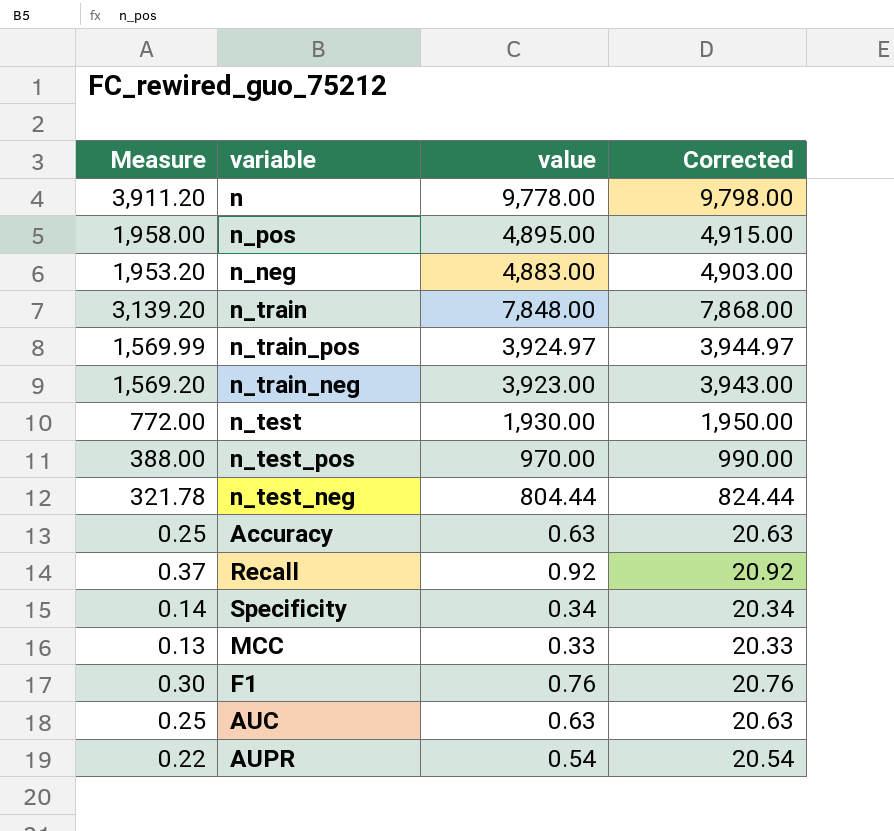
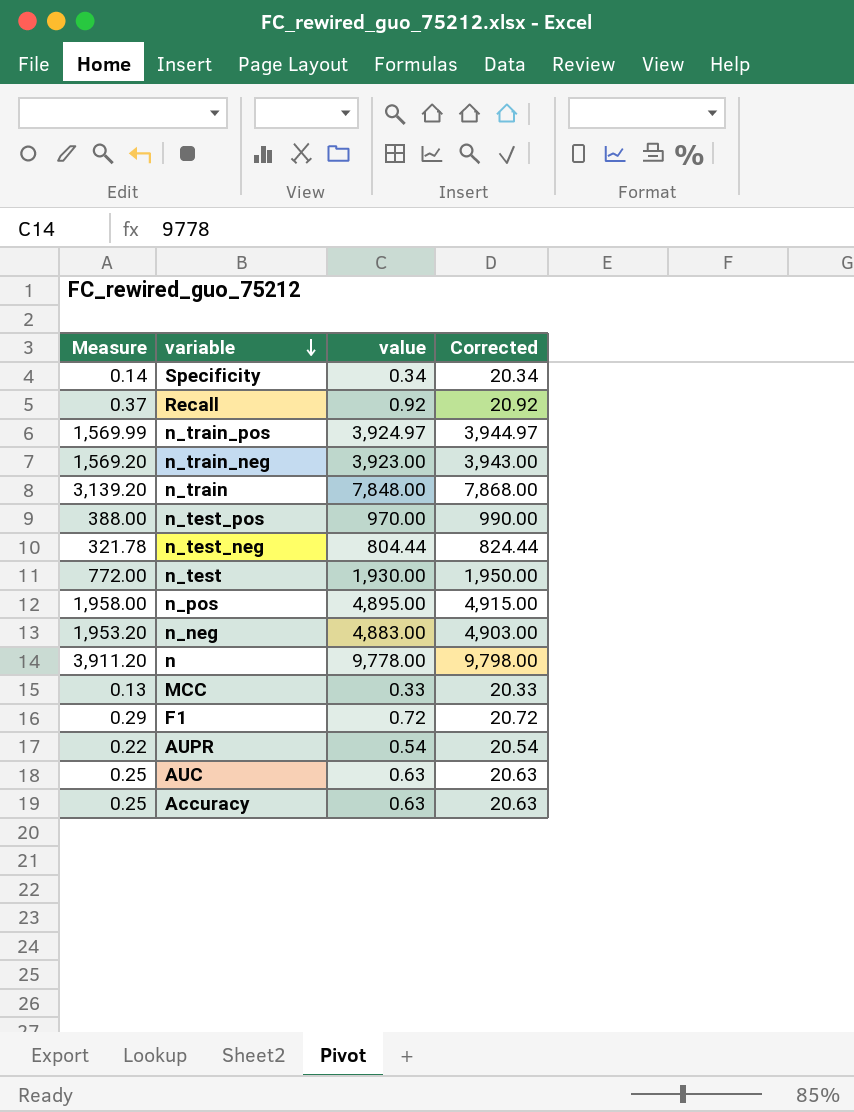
row order: none -> variable descending
F1 | Measure: 0.30 -> 0.29
F1 | value: 0.76 -> 0.72
F1 | Corrected: 20.76 -> 20.72

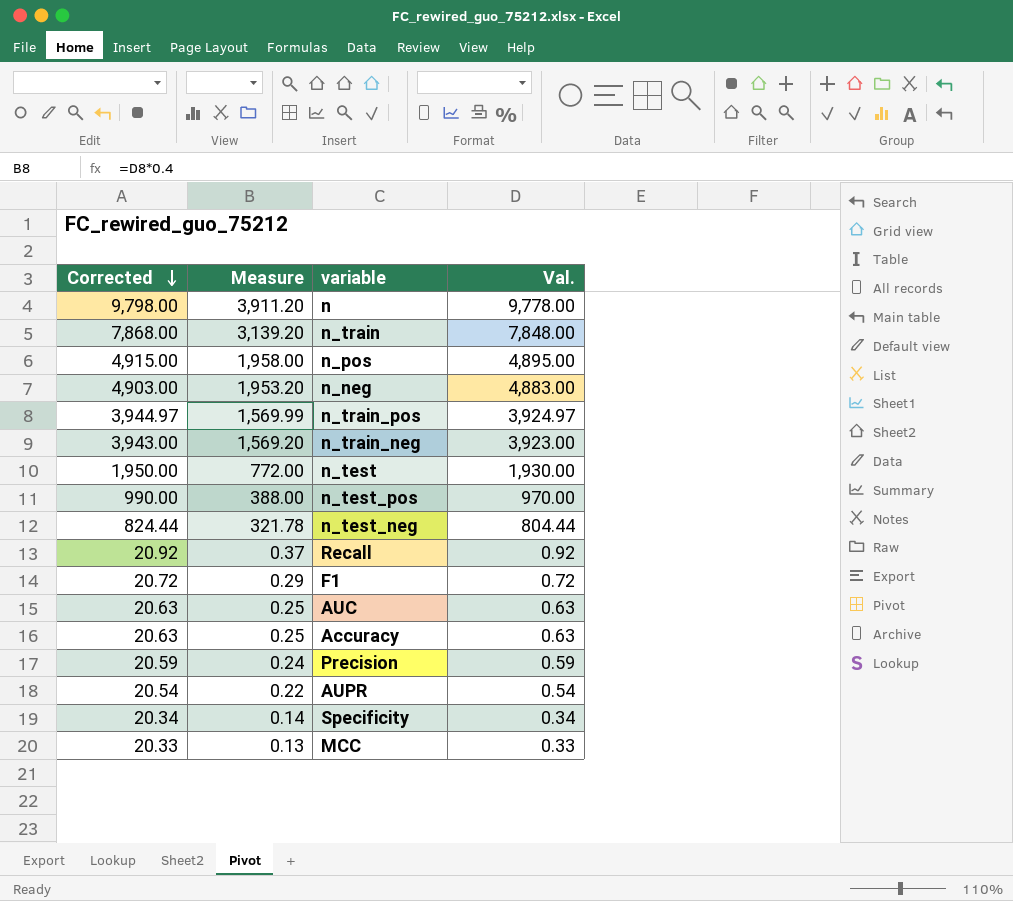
row order: variable descending -> Corrected descending
column Corrected | position: 4 -> 1
column name: value -> Val.
row Precision: none -> 20.59 | 0.24 | 0.59

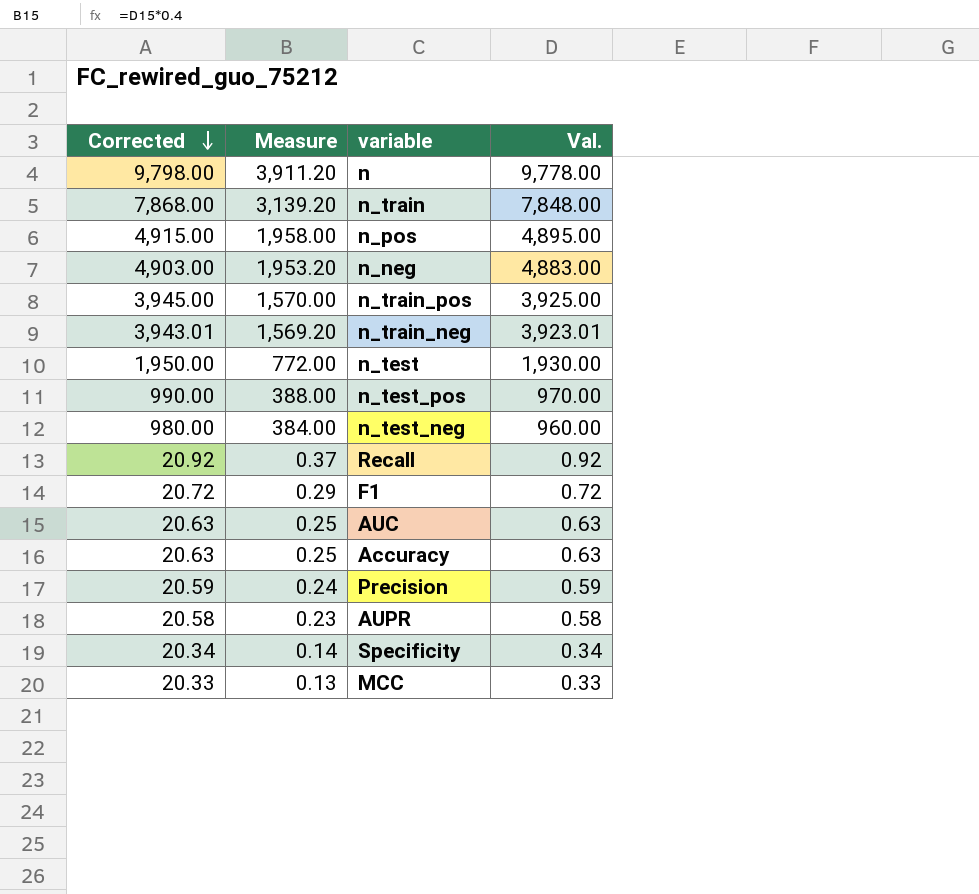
n_train_pos | Corrected: 3,944.97 -> 3,945.00
n_train_pos | Measure: 1,569.99 -> 1,570.00
n_train_pos | Val.: 3,924.97 -> 3,925.00
n_train_neg | Corrected: 3,943.00 -> 3,943.01
n_train_neg | Val.: 3,923.00 -> 3,923.01
n_test_neg | Corrected: 824.44 -> 980.00
n_test_neg | Measure: 321.78 -> 384.00
n_test_neg | Val.: 804.44 -> 960.00
AUPR | Corrected: 20.54 -> 20.58
AUPR | Measure: 0.22 -> 0.23
AUPR | Val.: 0.54 -> 0.58

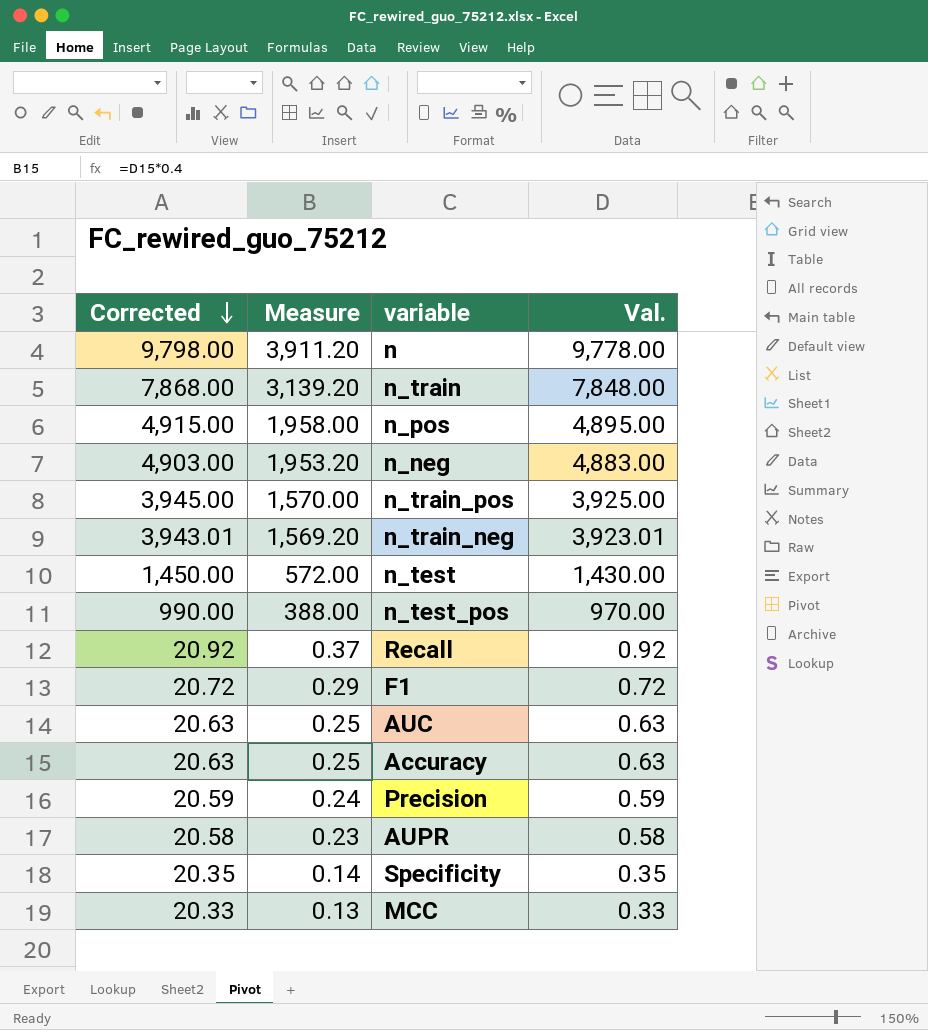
row n_test_neg: 980.00 | 384.00 | 960.00 -> none
n_test | Corrected: 1,950.00 -> 1,450.00
n_test | Measure: 772.00 -> 572.00
n_test | Val.: 1,930.00 -> 1,430.00
Specificity | Corrected: 20.34 -> 20.35
Specificity | Val.: 0.34 -> 0.35

